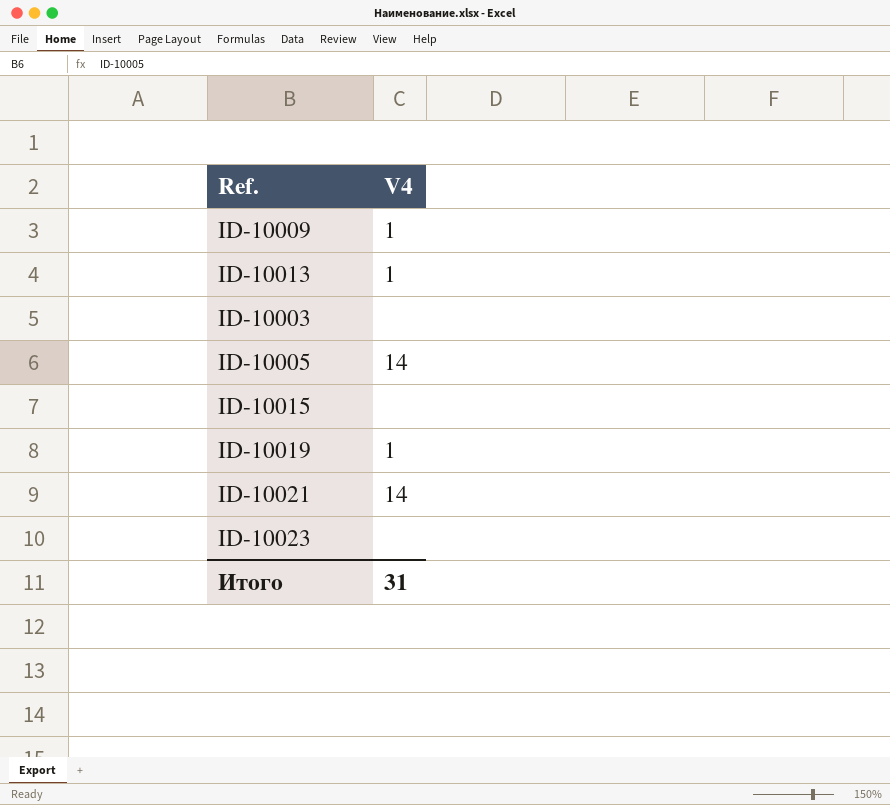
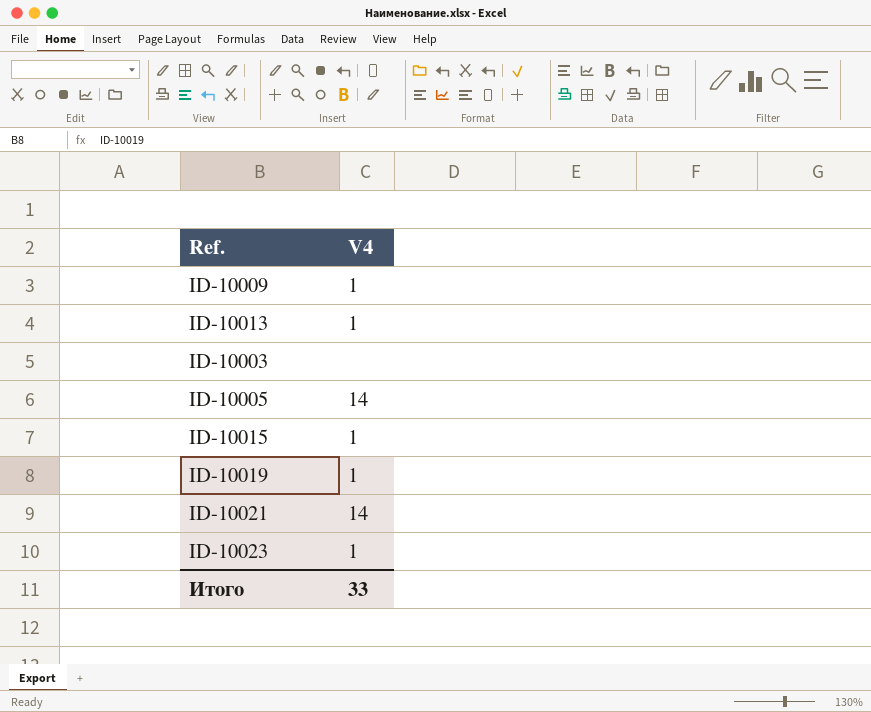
ID-10015 | V4: none -> 1
ID-10023 | V4: none -> 1
Итого | V4: 31 -> 33

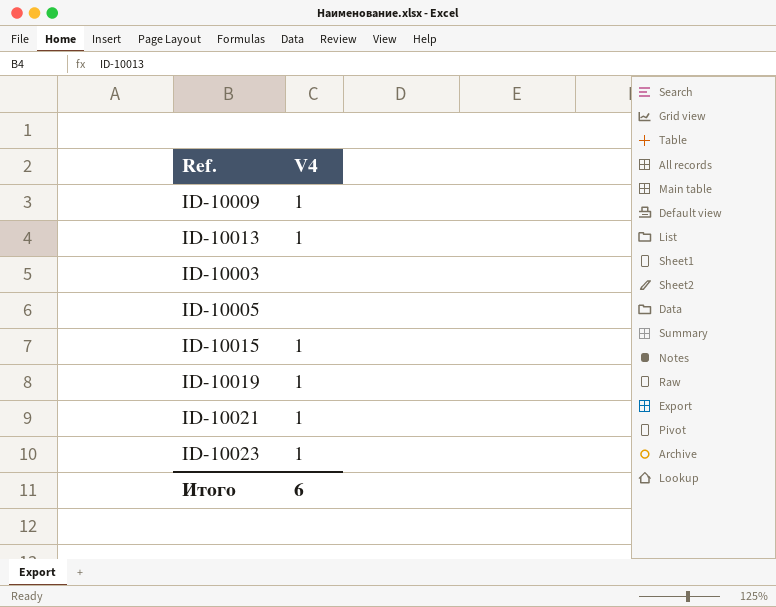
ID-10005 | V4: 14 -> none
ID-10021 | V4: 14 -> 1
Итого | V4: 33 -> 6

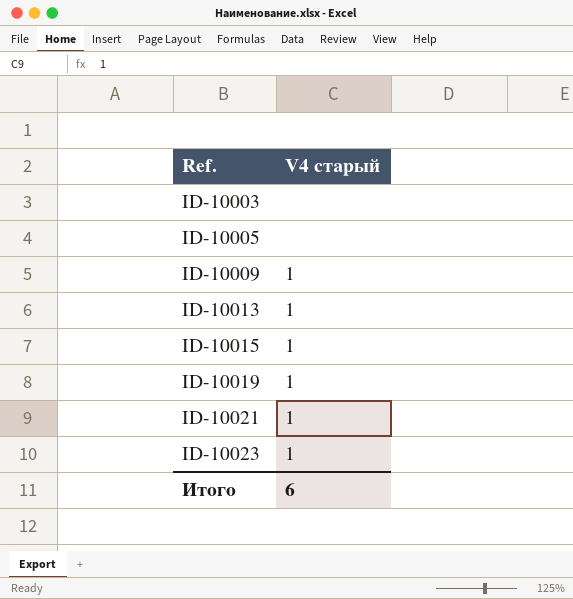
row order: none -> Ref. ascending
column name: V4 -> V4 старый

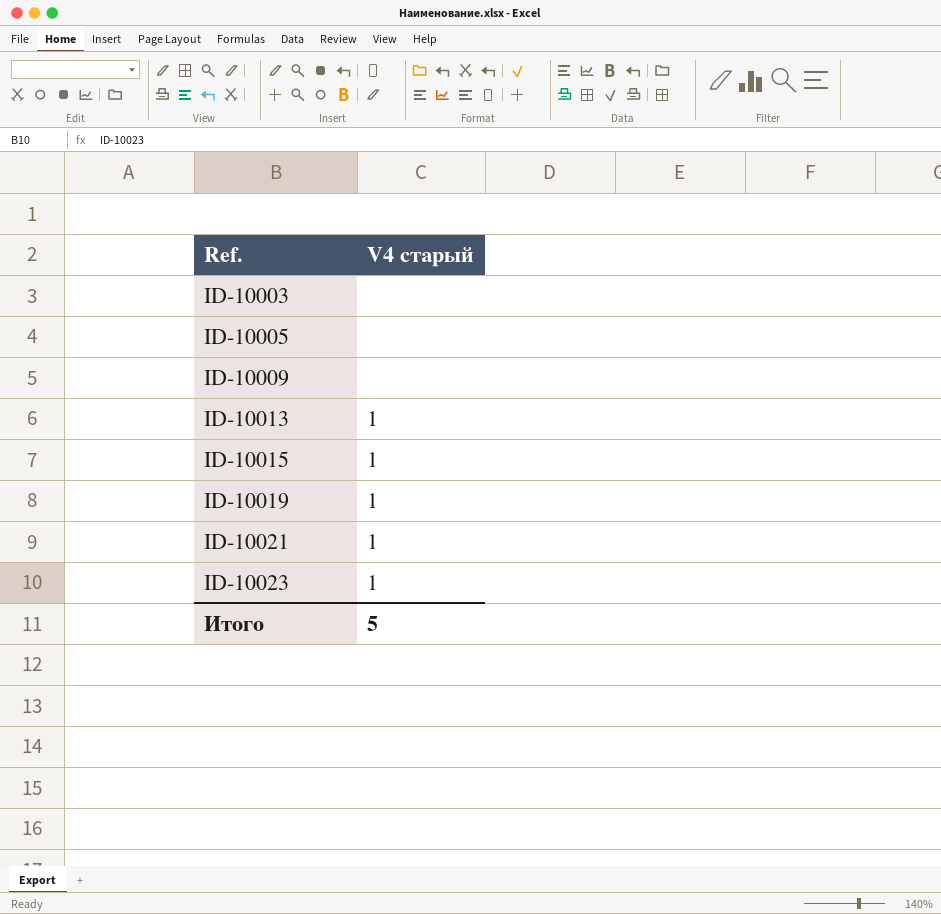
ID-10009 | V4 старый: 1 -> none
Итого | V4 старый: 6 -> 5

